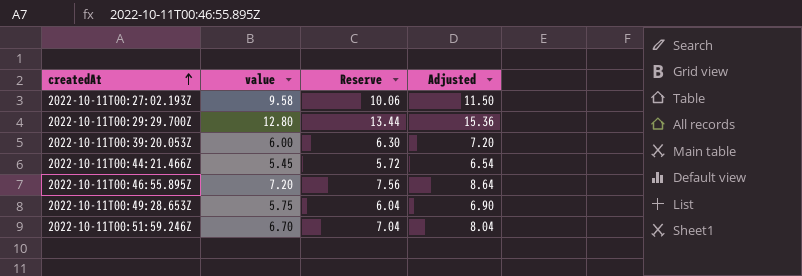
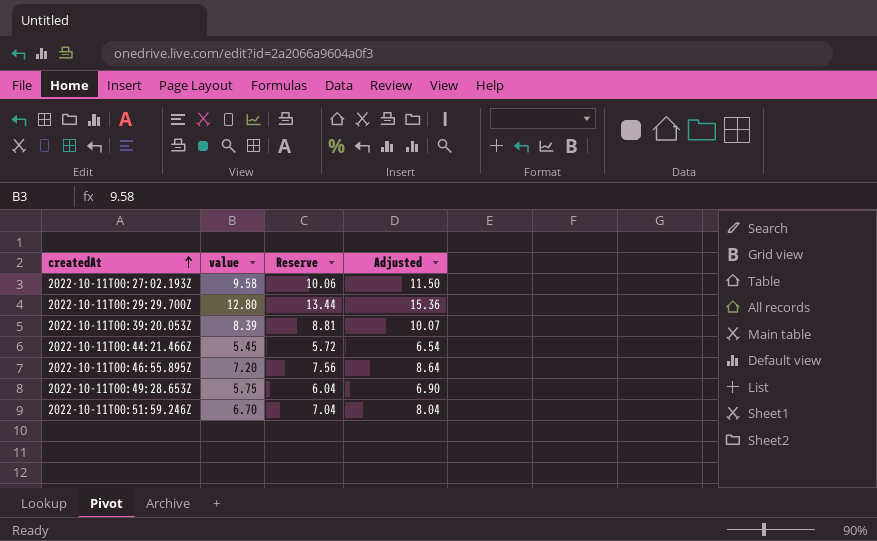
2022-10-11T00:39:20.053Z | value: 6.00 -> 8.39
2022-10-11T00:39:20.053Z | Reserve: 6.30 -> 8.81
2022-10-11T00:39:20.053Z | Adjusted: 7.20 -> 10.07

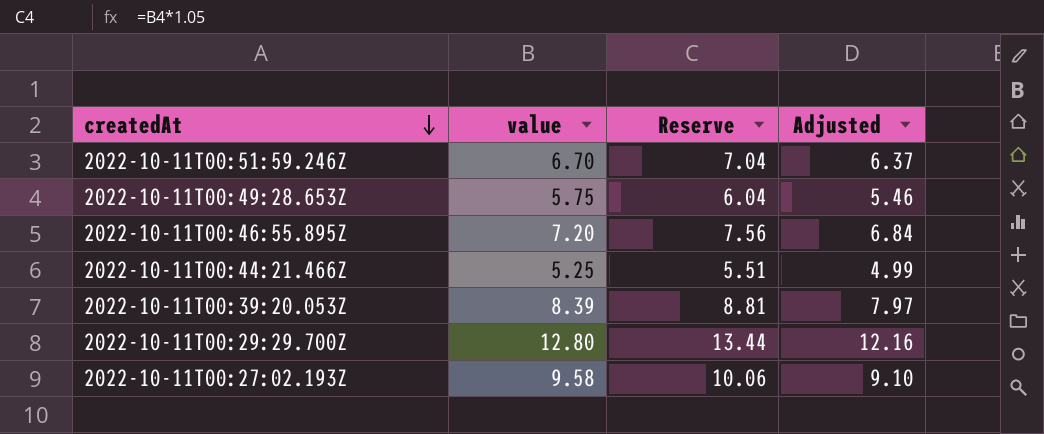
row order: createdAt ascending -> createdAt descending
column Adjusted | formula: [value] * 1.2 -> [value] * 0.95
2022-10-11T00:44:21.466Z | value: 5.45 -> 5.25
2022-10-11T00:44:21.466Z | Reserve: 5.72 -> 5.51

